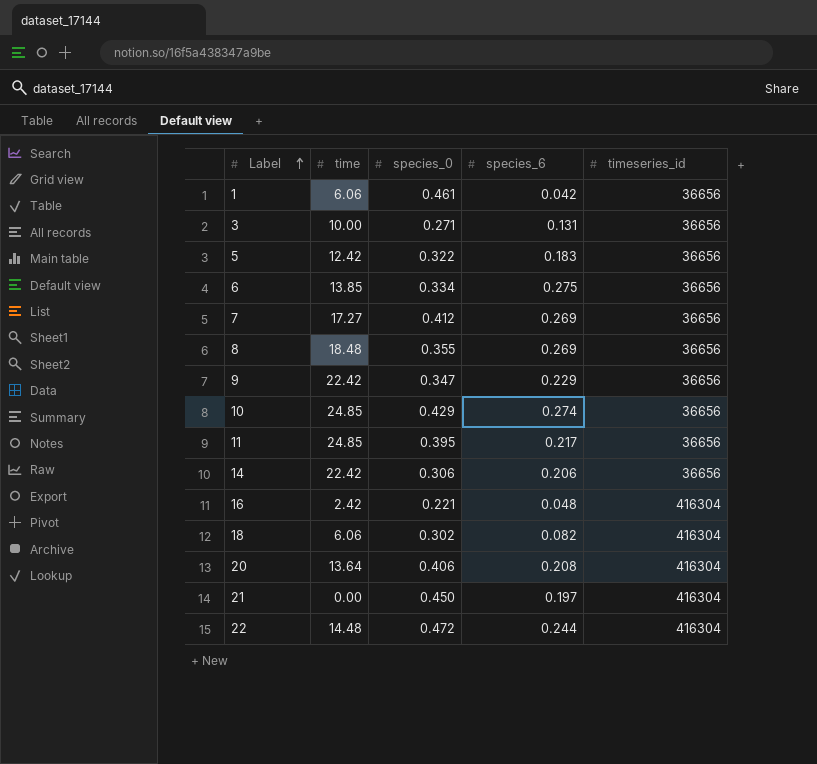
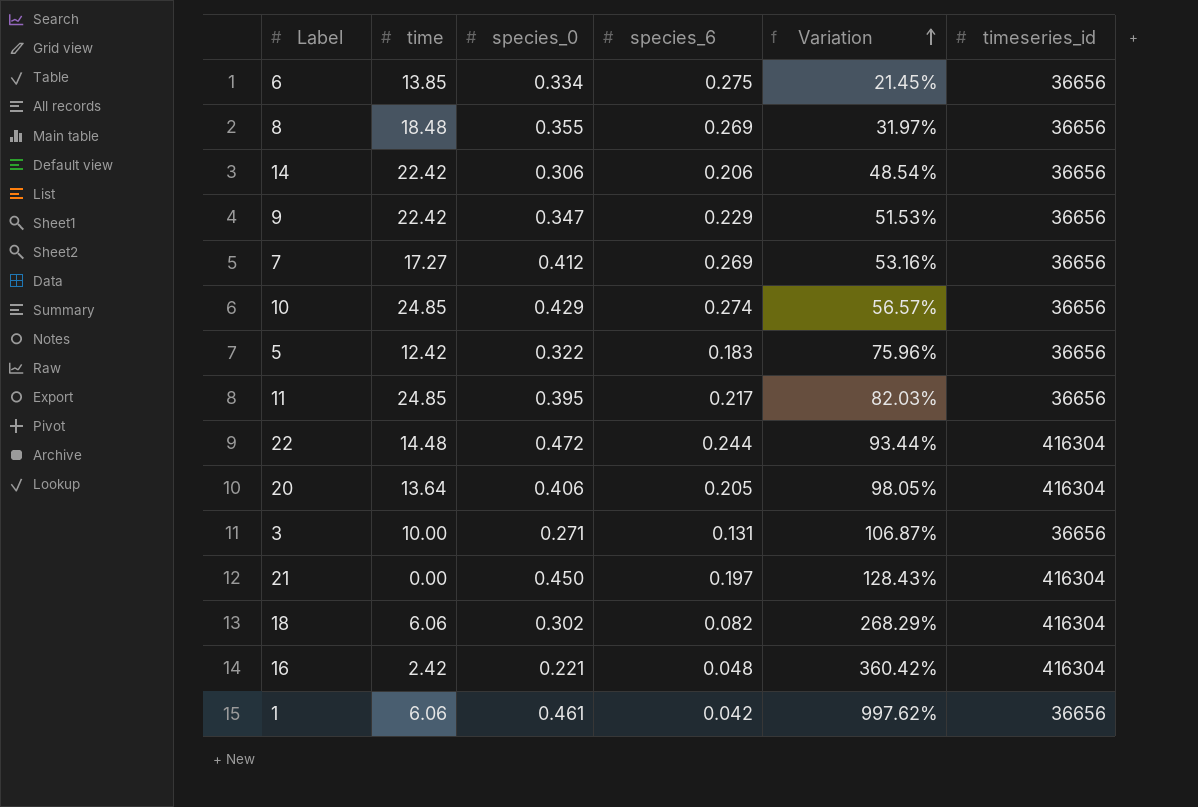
row order: Label ascending -> Variation ascending
column Variation | formula: none -> ([species_0] - [species_6]) / [species_6]
20 | species_6: 0.208 -> 0.205

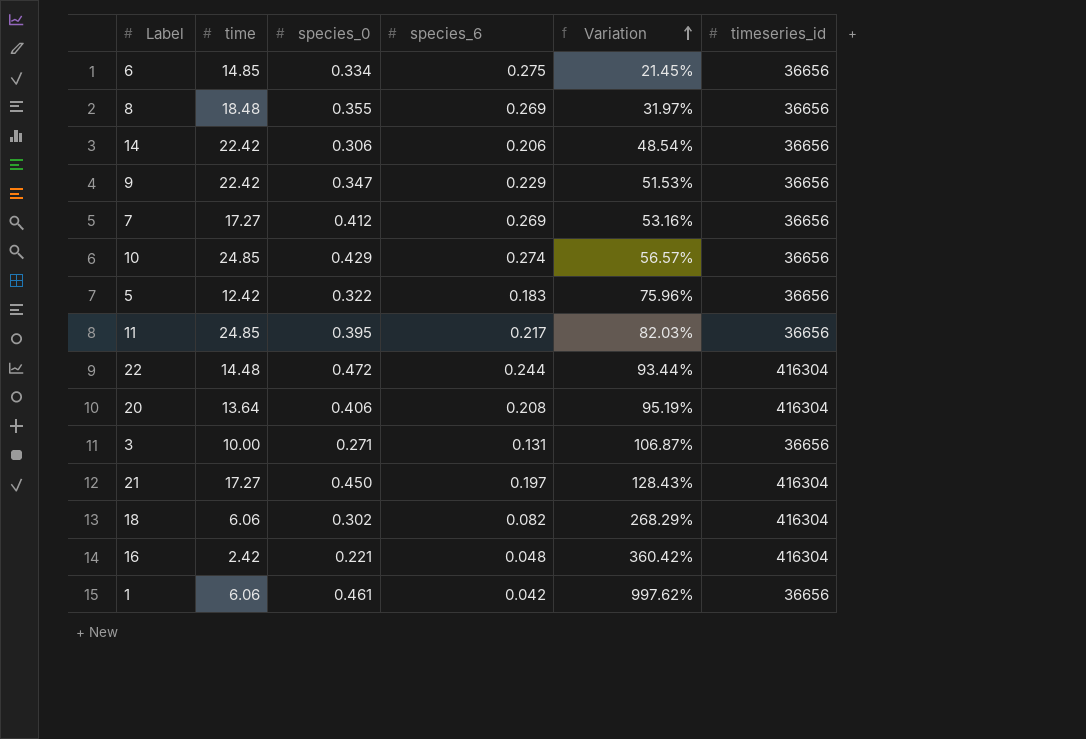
6 | time: 13.85 -> 14.85
20 | species_6: 0.205 -> 0.208
20 | Variation: 98.05% -> 95.19%
21 | time: 0.00 -> 17.27

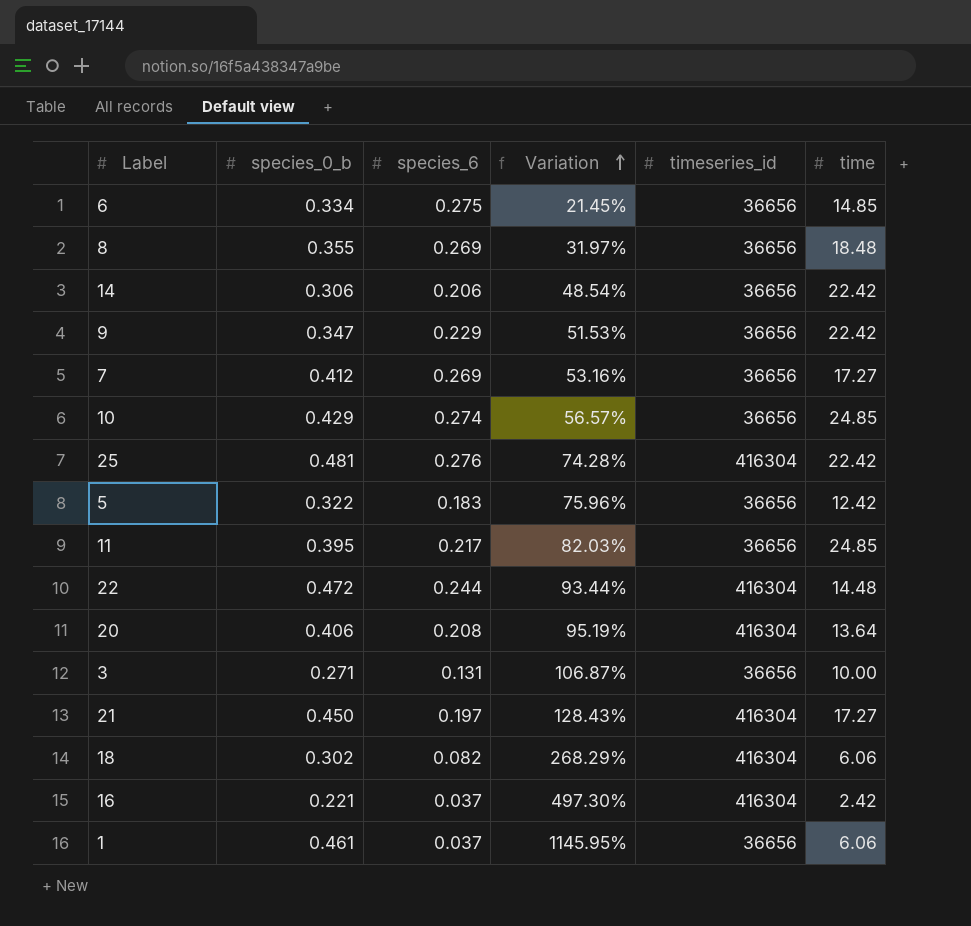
column name: species_0 -> species_0_b
column time | position: 2 -> 6
row 25: none -> 0.481 | 0.276 | 74.28% | 416304 | 22.42
16 | species_6: 0.048 -> 0.037
16 | Variation: 360.42% -> 497.30%
1 | species_6: 0.042 -> 0.037
1 | Variation: 997.62% -> 1145.95%

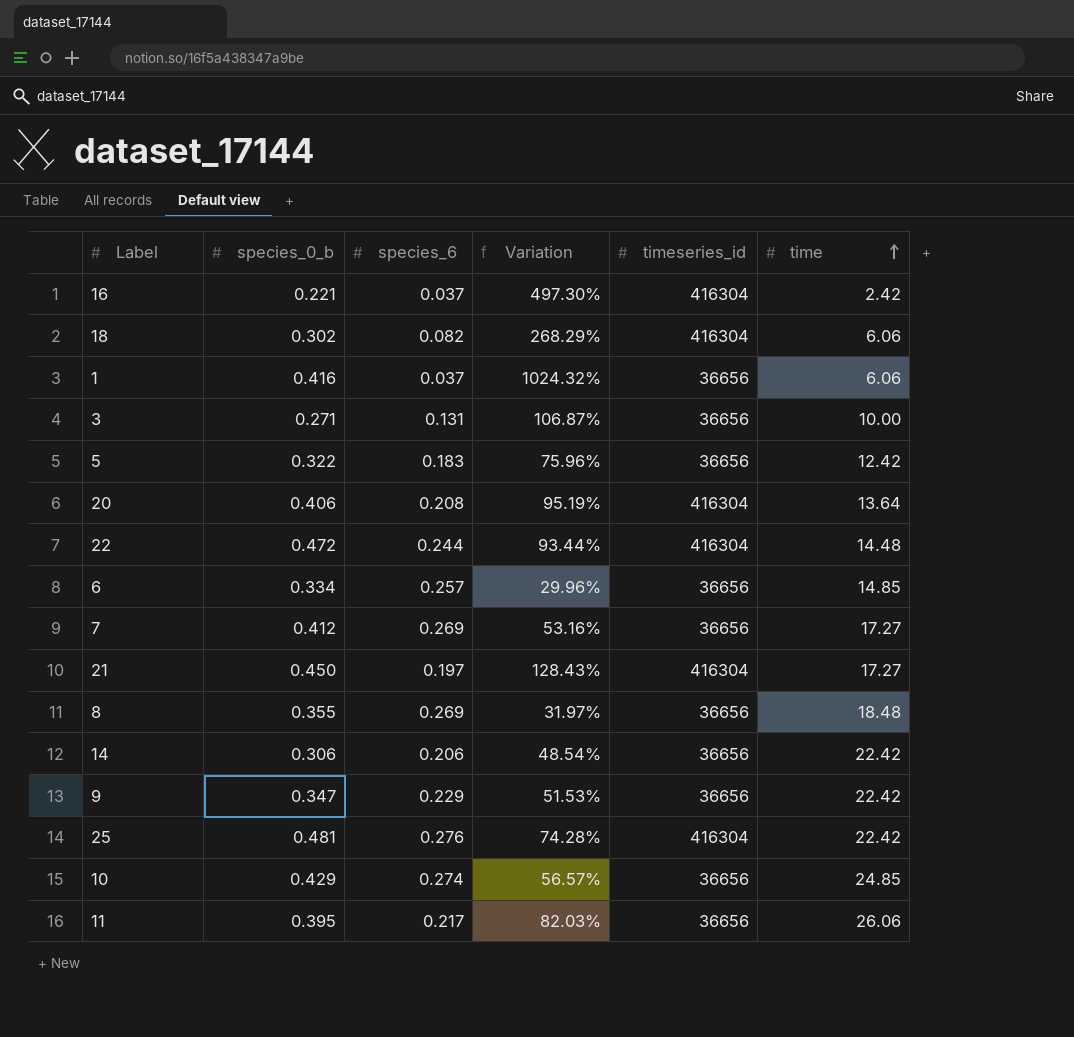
row order: Variation ascending -> time ascending
1 | species_0_b: 0.461 -> 0.416
1 | Variation: 1145.95% -> 1024.32%
6 | species_6: 0.275 -> 0.257
6 | Variation: 21.45% -> 29.96%
11 | time: 24.85 -> 26.06

